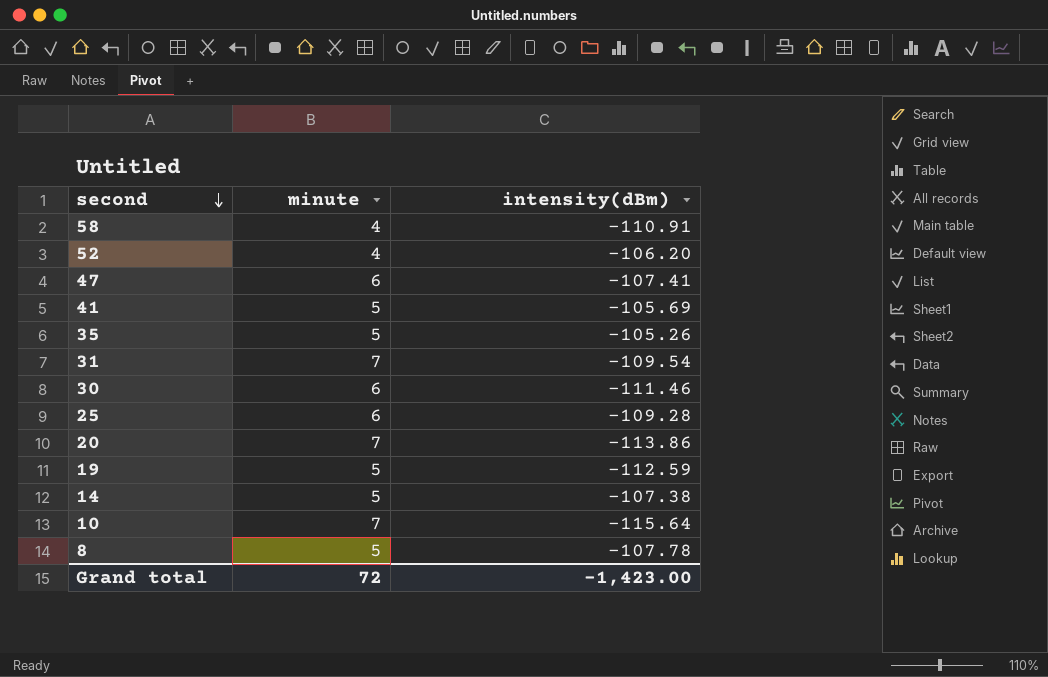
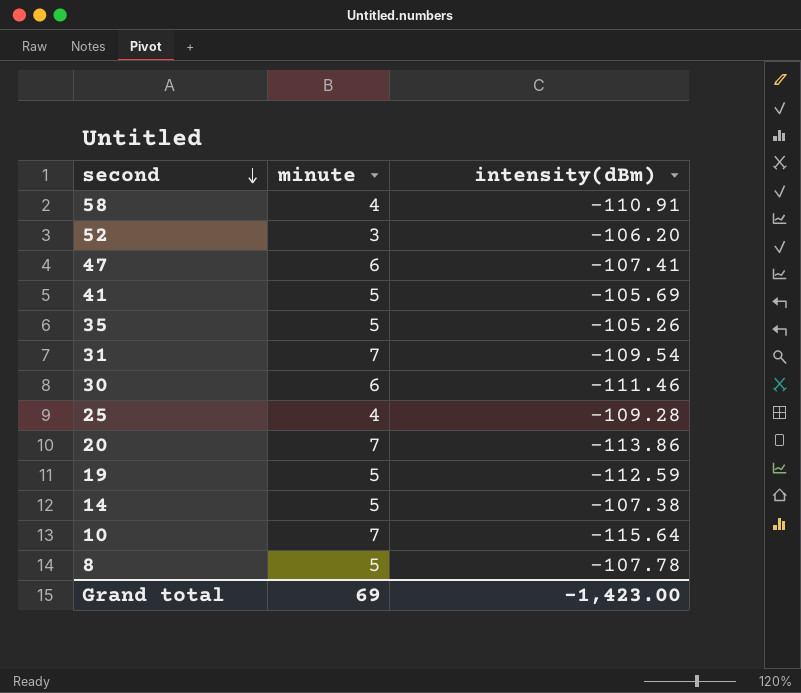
52 | minute: 4 -> 3
25 | minute: 6 -> 4
Grand total | minute: 72 -> 69

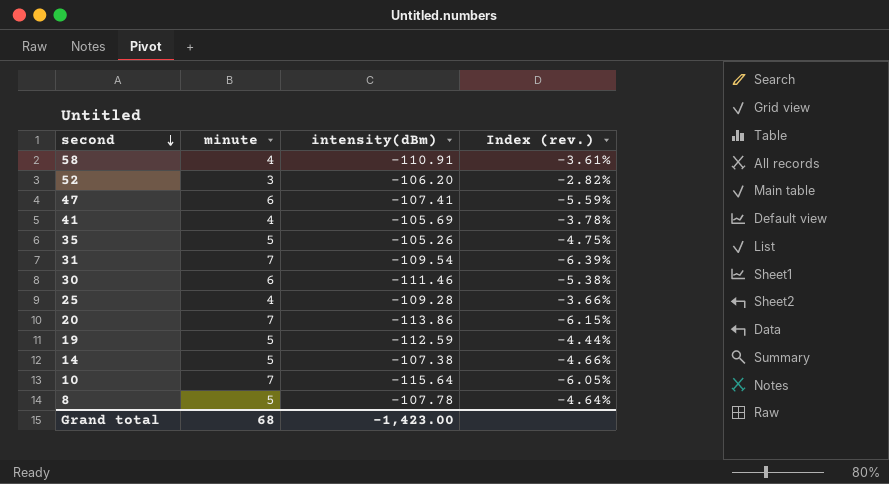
column Index (rev.) | formula: none -> [minute] / [intensity(dBm)]
41 | minute: 5 -> 4
Grand total | minute: 69 -> 68

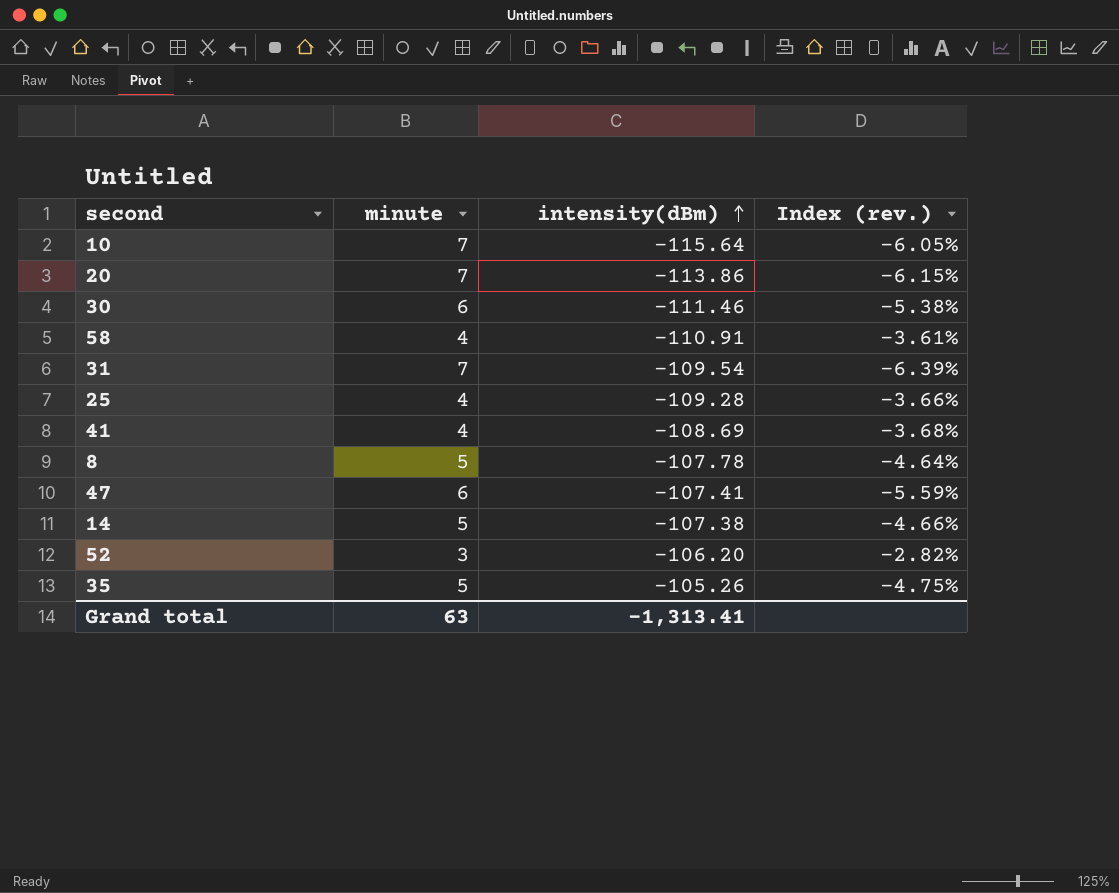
row order: second descending -> intensity(dBm) ascending
row 19: 5 | -112.59 | -4.44% -> none
41 | intensity(dBm): -105.69 -> -108.69
41 | Index (rev.): -3.78% -> -3.68%
Grand total | minute: 68 -> 63
Grand total | intensity(dBm): -1,423.00 -> -1,313.41

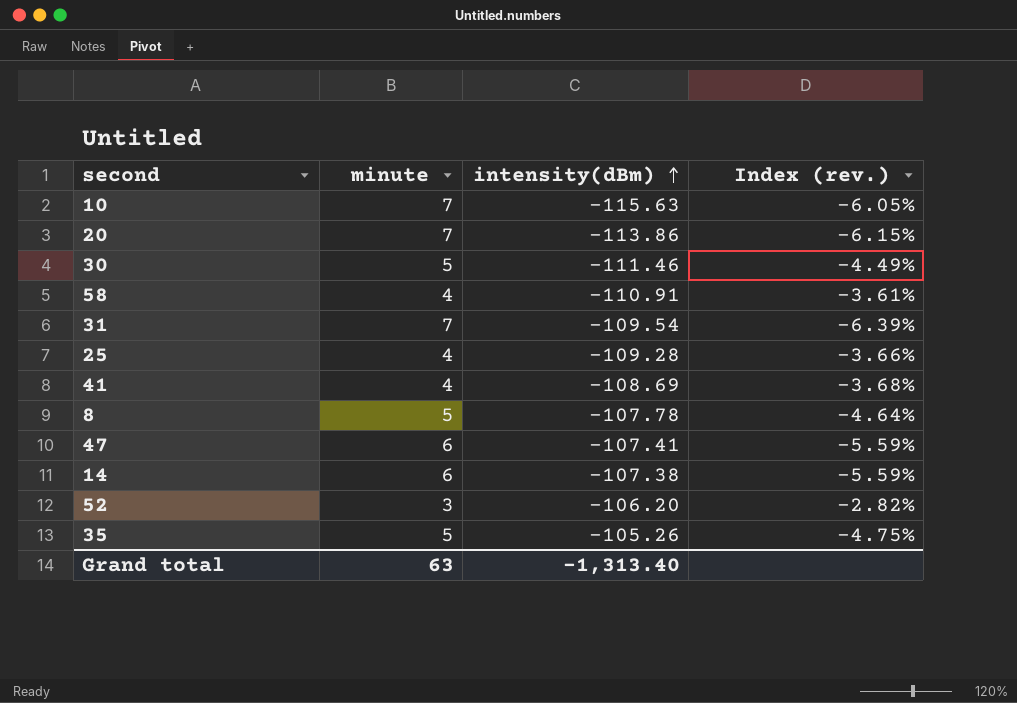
10 | intensity(dBm): -115.64 -> -115.63
30 | minute: 6 -> 5
30 | Index (rev.): -5.38% -> -4.49%
14 | minute: 5 -> 6
14 | Index (rev.): -4.66% -> -5.59%
Grand total | intensity(dBm): -1,313.41 -> -1,313.40

